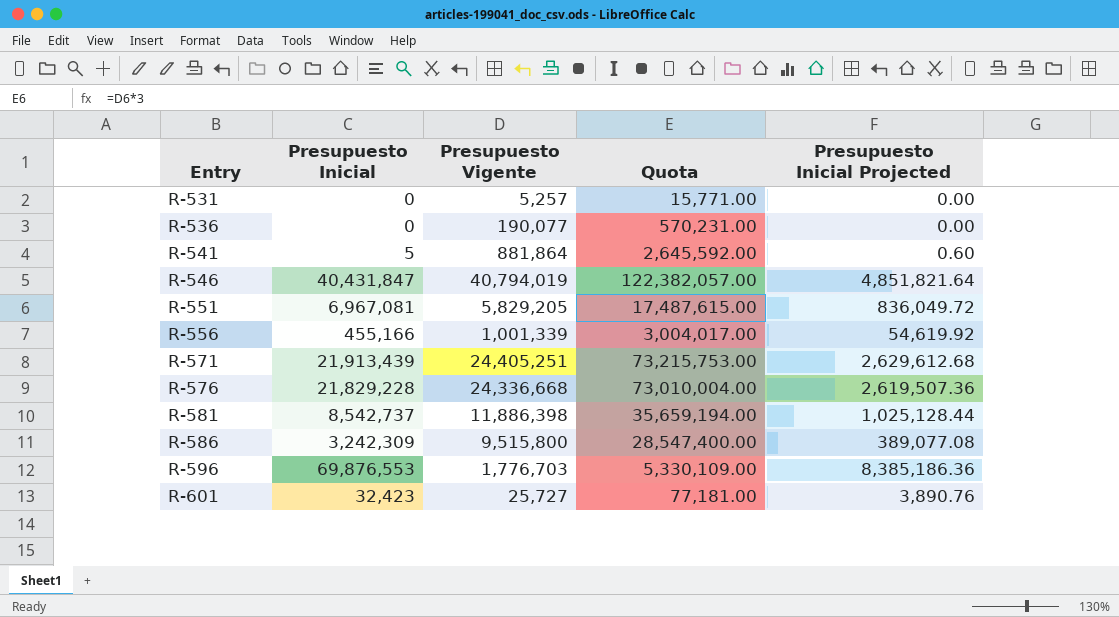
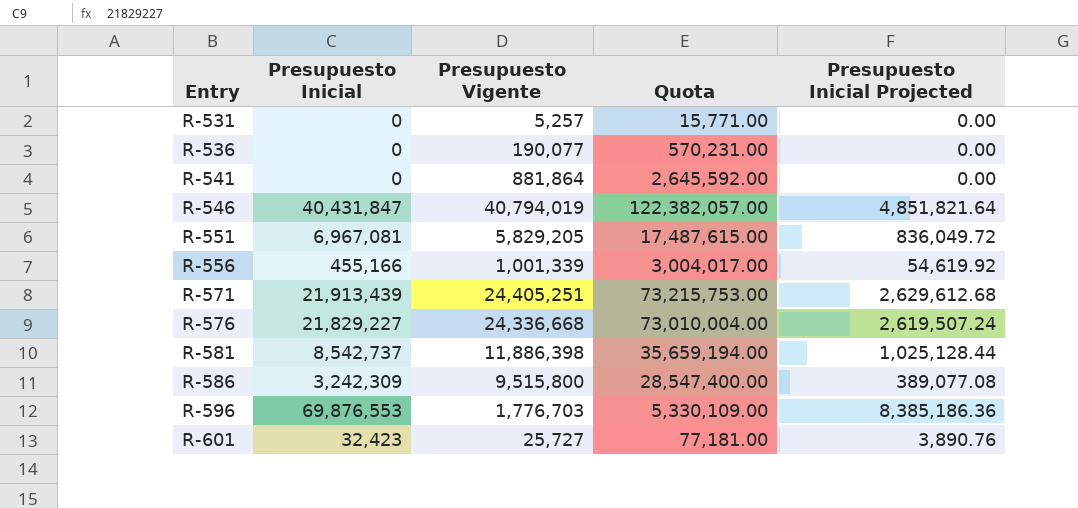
R-541 | Presupuesto Inicial: 5 -> 0
R-541 | Presupuesto Inicial Projected: 0.60 -> 0.00
R-576 | Presupuesto Inicial: 21,829,228 -> 21,829,227
R-576 | Presupuesto Inicial Projected: 2,619,507.36 -> 2,619,507.24

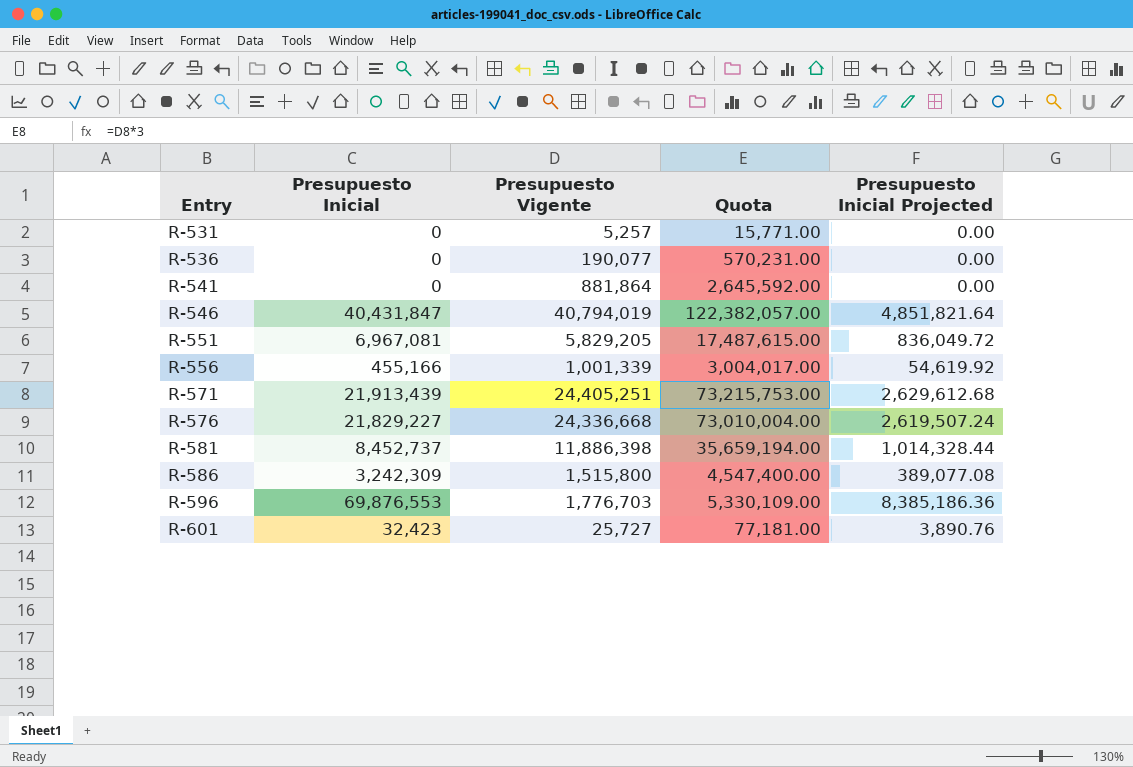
R-581 | Presupuesto Inicial: 8,542,737 -> 8,452,737
R-581 | Presupuesto Inicial Projected: 1,025,128.44 -> 1,014,328.44
R-586 | Presupuesto Vigente: 9,515,800 -> 1,515,800
R-586 | Quota: 28,547,400.00 -> 4,547,400.00

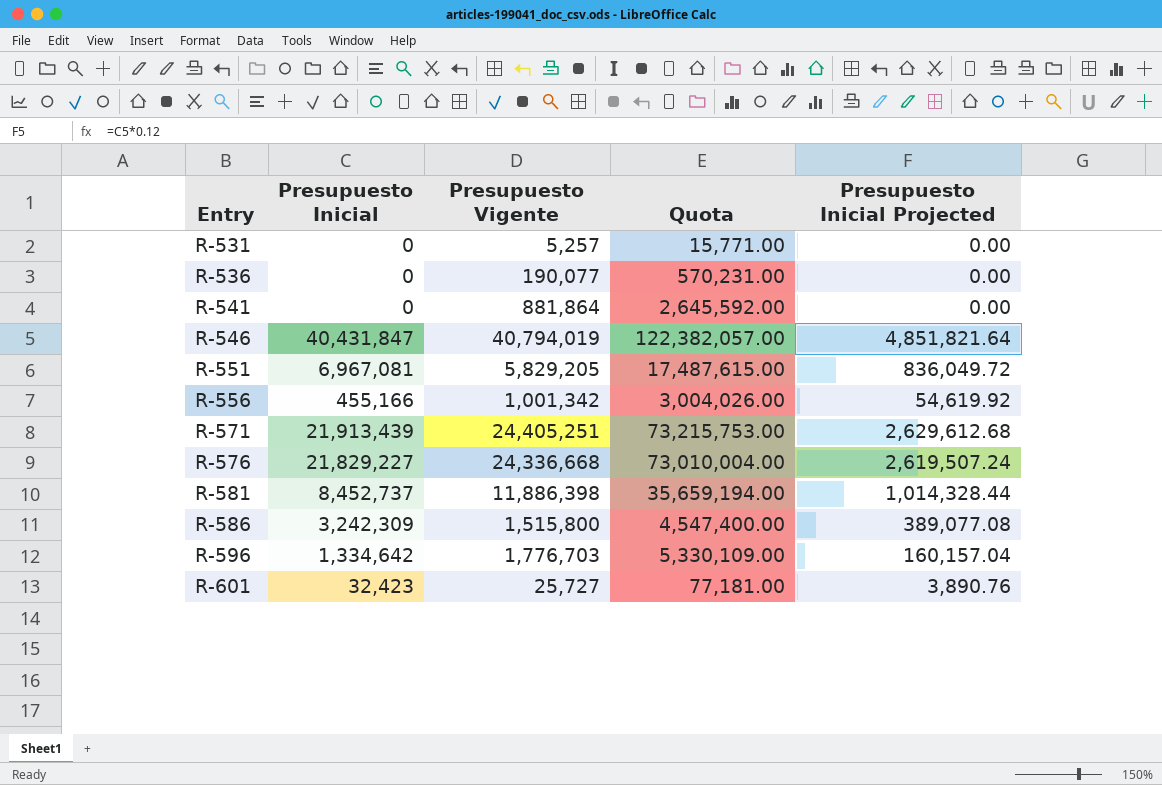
R-556 | Presupuesto Vigente: 1,001,339 -> 1,001,342
R-556 | Quota: 3,004,017.00 -> 3,004,026.00
R-596 | Presupuesto Inicial: 69,876,553 -> 1,334,642
R-596 | Presupuesto Inicial Projected: 8,385,186.36 -> 160,157.04

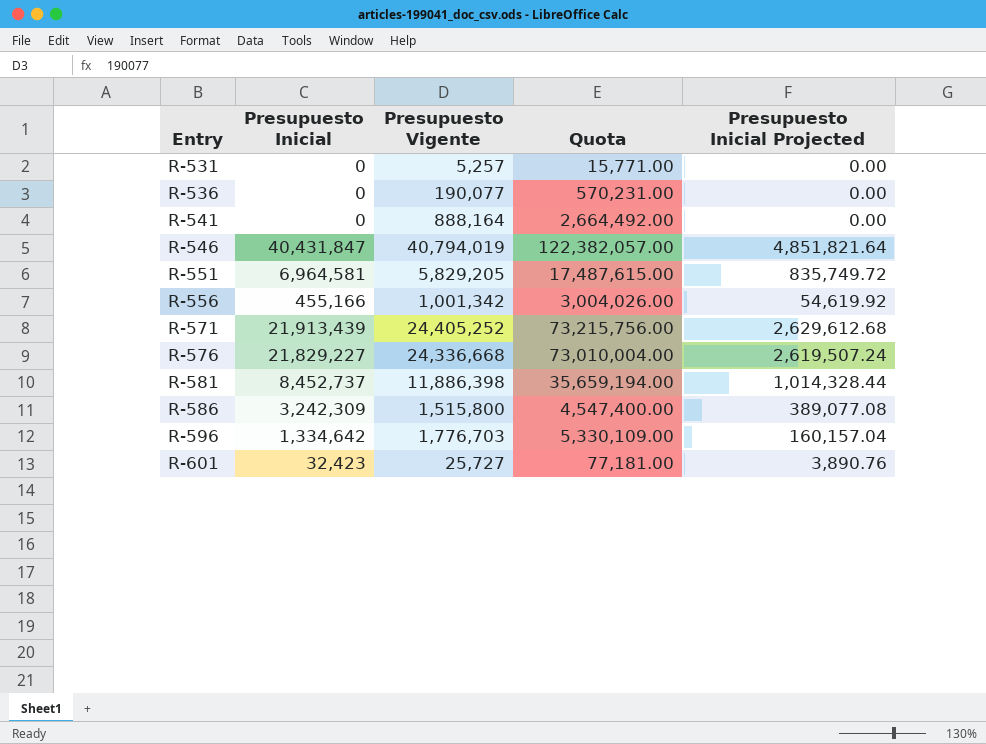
R-541 | Presupuesto Vigente: 881,864 -> 888,164
R-541 | Quota: 2,645,592.00 -> 2,664,492.00
R-551 | Presupuesto Inicial: 6,967,081 -> 6,964,581
R-551 | Presupuesto Inicial Projected: 836,049.72 -> 835,749.72
R-571 | Presupuesto Vigente: 24,405,251 -> 24,405,252
R-571 | Quota: 73,215,753.00 -> 73,215,756.00

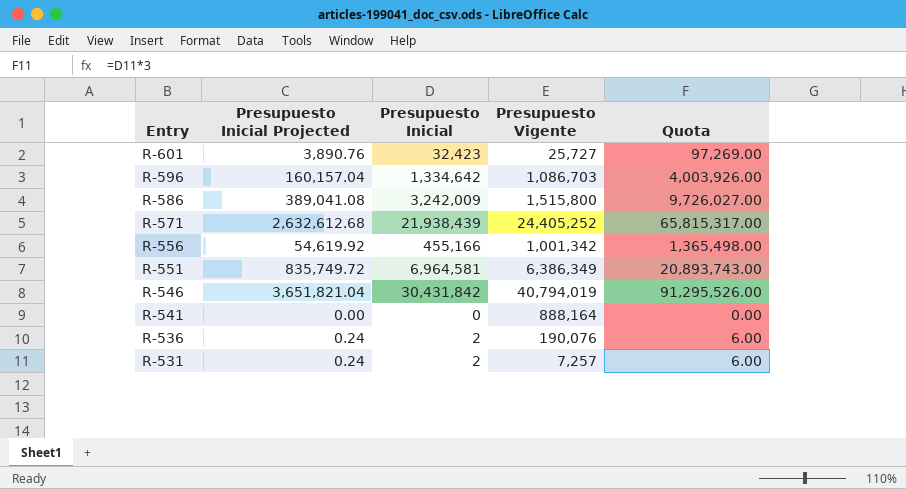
row order: Entry ascending -> Entry descending
column Presupuesto Inicial Projected | position: 5 -> 2
column Quota | formula: [Presupuesto Vigente] * 3 -> [Presupuesto Inicial] * 3
row R-576: 21,829,227 | 24,336,668 | 73,010,004.00 | 2,619,507.24 -> none
row R-581: 8,452,737 | 11,886,398 | 35,659,194.00 | 1,014,328.44 -> none
R-596 | Presupuesto Vigente: 1,776,703 -> 1,086,703
R-586 | Presupuesto Inicial Projected: 389,077.08 -> 389,041.08
R-586 | Presupuesto Inicial: 3,242,309 -> 3,242,009
R-571 | Presupuesto Inicial Projected: 2,629,612.68 -> 2,632,612.68
R-571 | Presupuesto Inicial: 21,913,439 -> 21,938,439
R-551 | Presupuesto Vigente: 5,829,205 -> 6,386,349
R-546 | Presupuesto Inicial Projected: 4,851,821.64 -> 3,651,821.04
R-546 | Presupuesto Inicial: 40,431,847 -> 30,431,842
R-536 | Presupuesto Inicial Projected: 0.00 -> 0.24
R-536 | Presupuesto Inicial: 0 -> 2
R-536 | Presupuesto Vigente: 190,077 -> 190,076
R-531 | Presupuesto Inicial Projected: 0.00 -> 0.24
R-531 | Presupuesto Inicial: 0 -> 2
R-531 | Presupuesto Vigente: 5,257 -> 7,257

